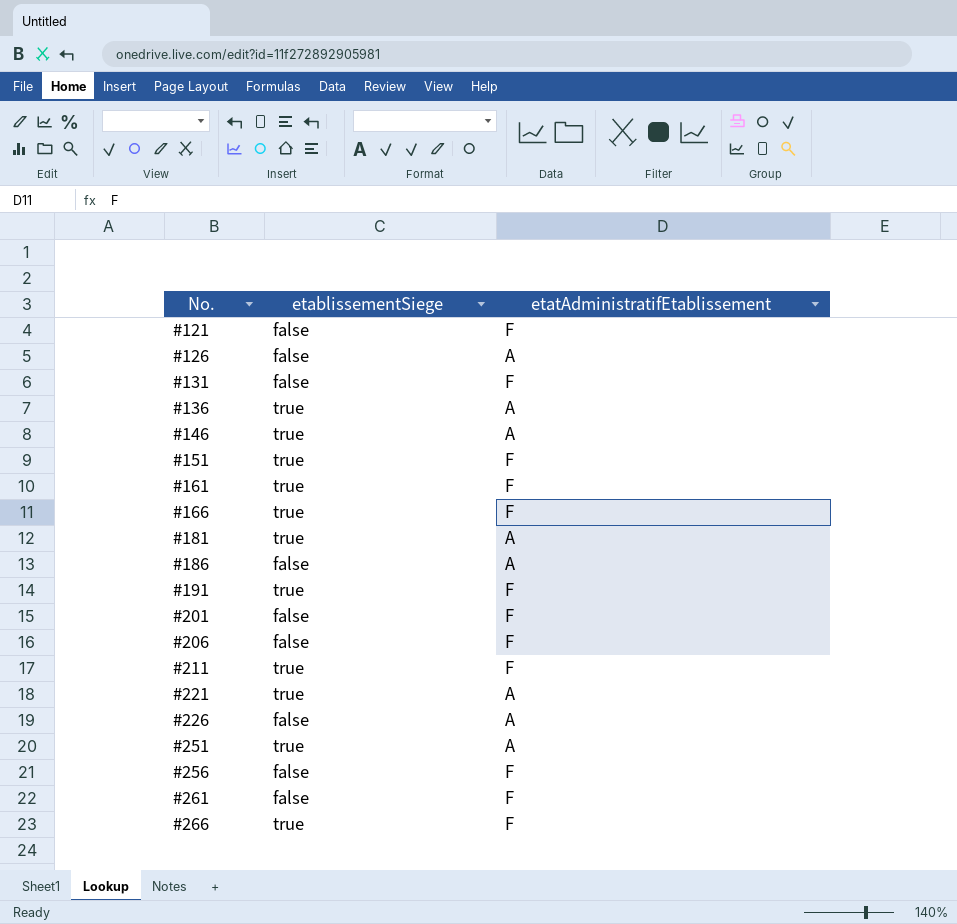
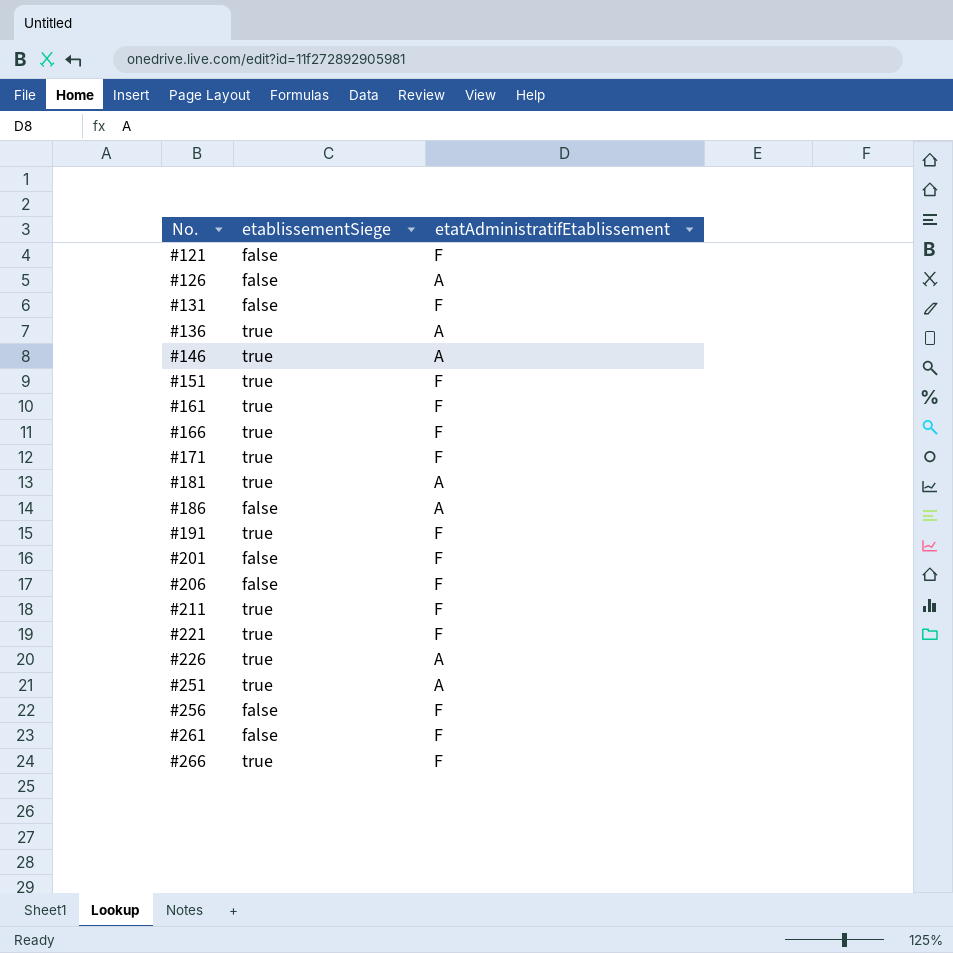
row #171: none -> true | F
#221 | etatAdministratifEtablissement: A -> F
#226 | etablissementSiege: false -> true

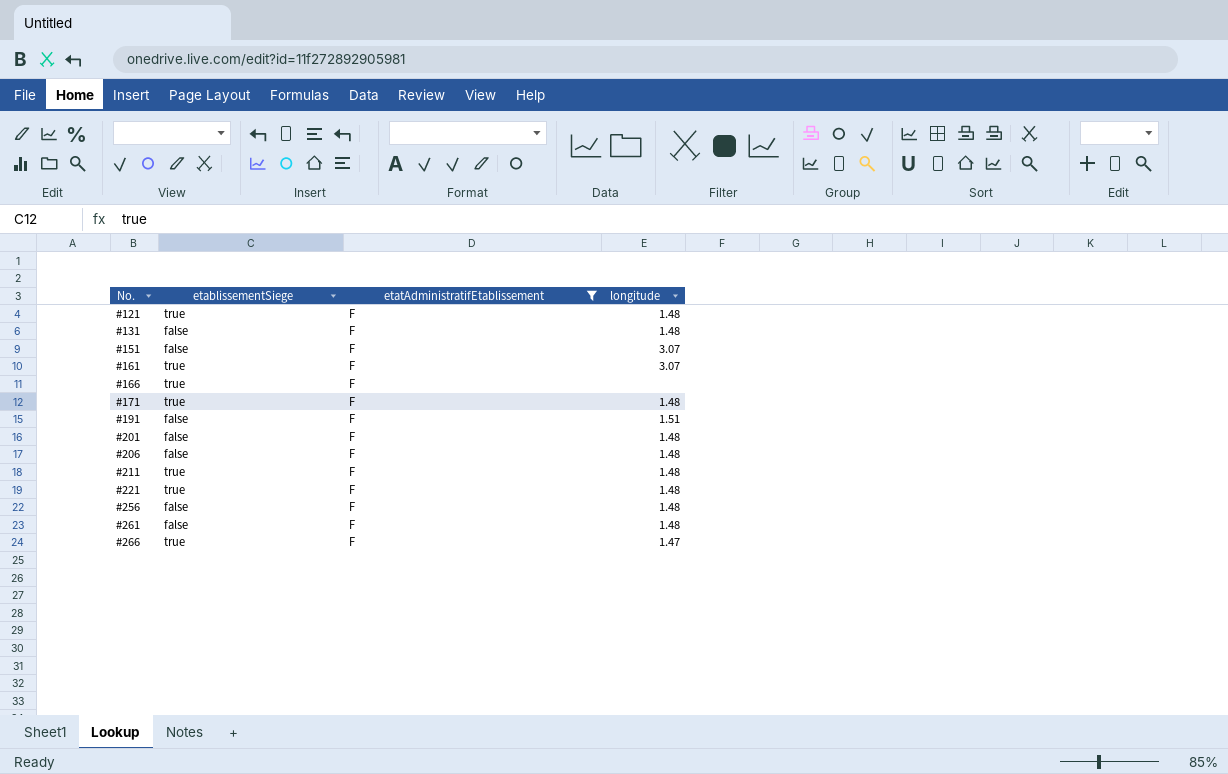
filter: none -> etatAdministratifEtablissement = F
column longitude | position: none -> 4
#121 | etablissementSiege: false -> true
#151 | etablissementSiege: true -> false
#191 | etablissementSiege: true -> false

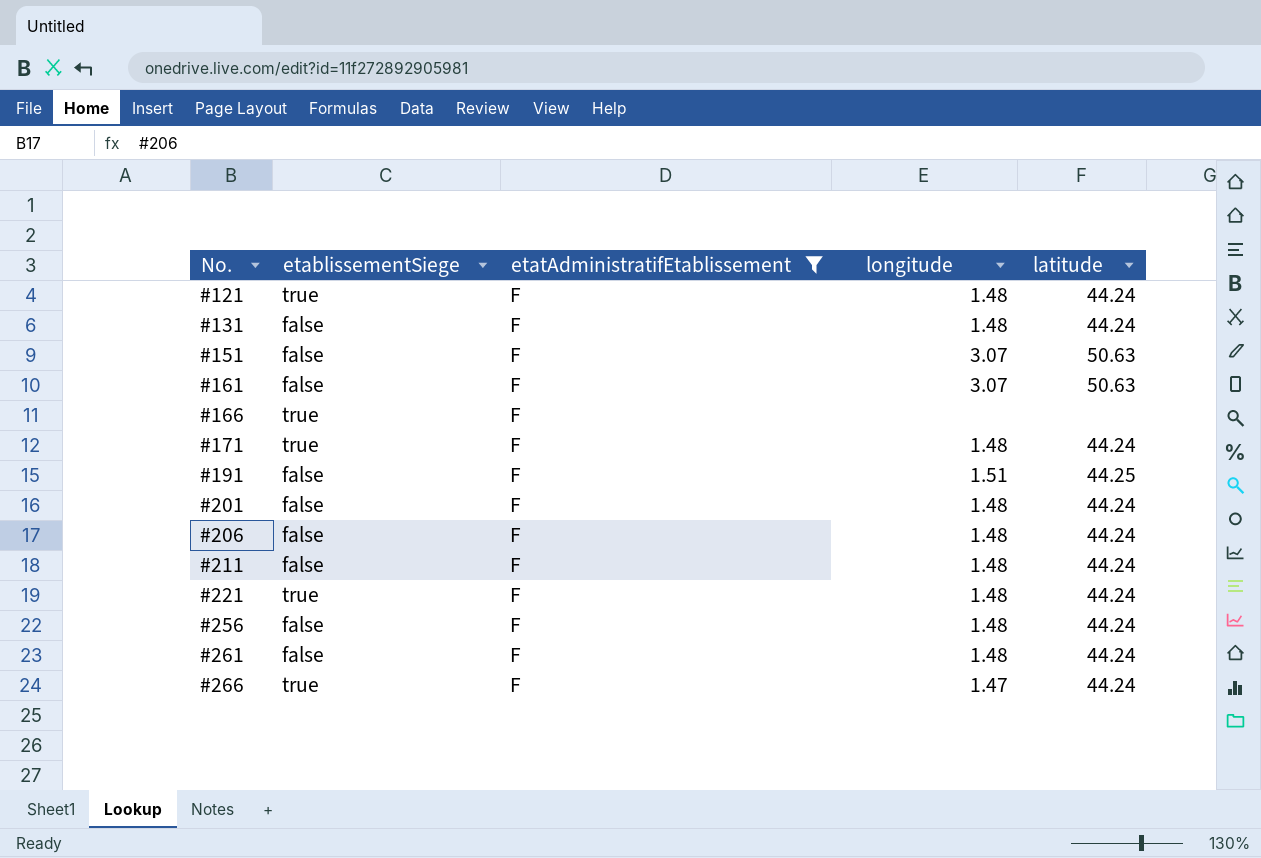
column latitude | position: none -> 5
#161 | etablissementSiege: true -> false
#211 | etablissementSiege: true -> false

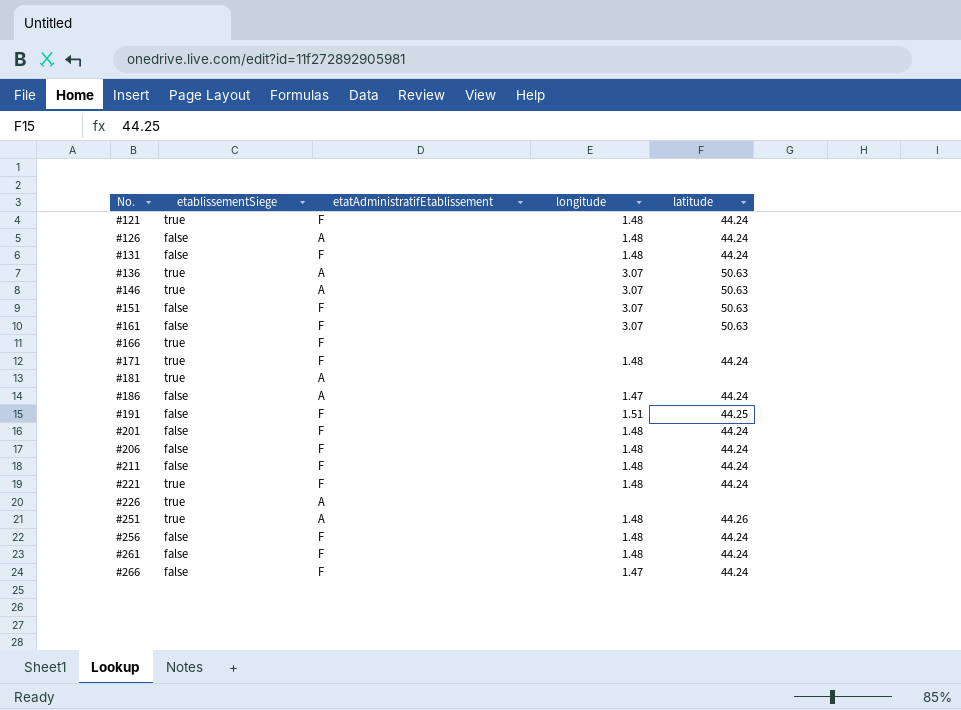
filter: etatAdministratifEtablissement = F -> none
#266 | etablissementSiege: true -> false

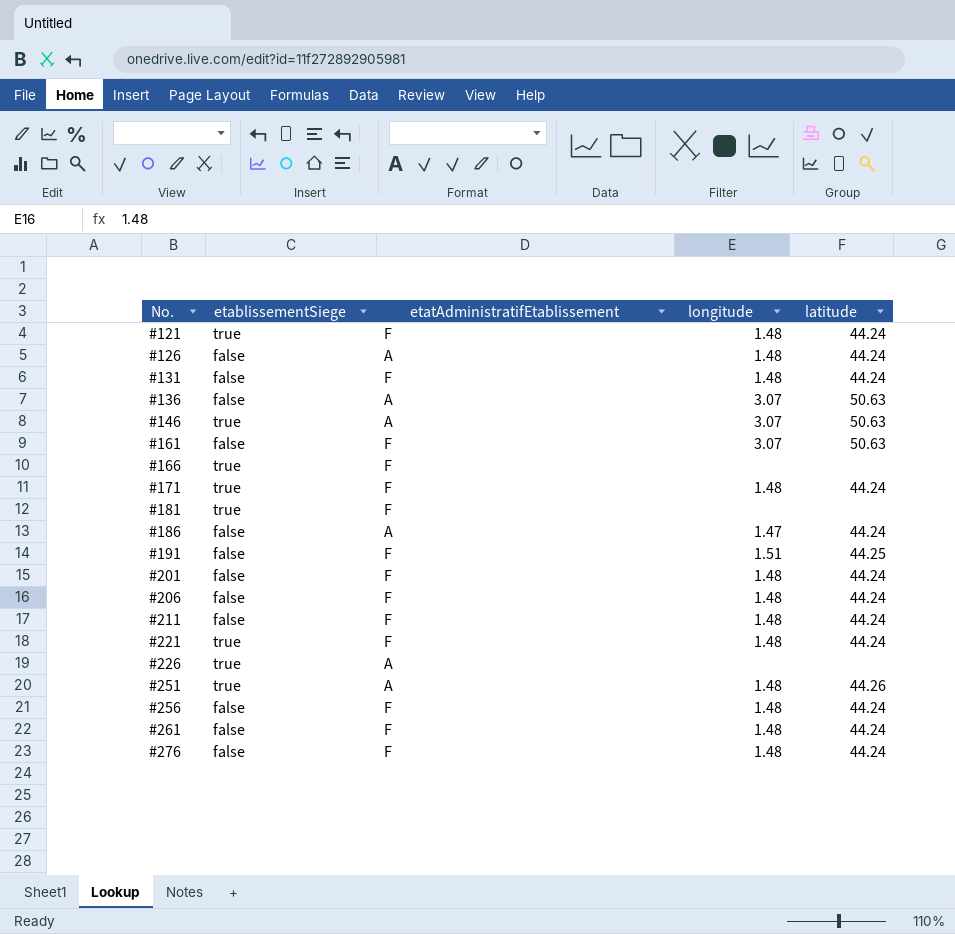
row #151: false | F | 3.07 | 50.63 -> none
row #266: false | F | 1.47 | 44.24 -> none
#136 | etablissementSiege: true -> false
#181 | etatAdministratifEtablissement: A -> F
row #276: none -> false | F | 1.48 | 44.24

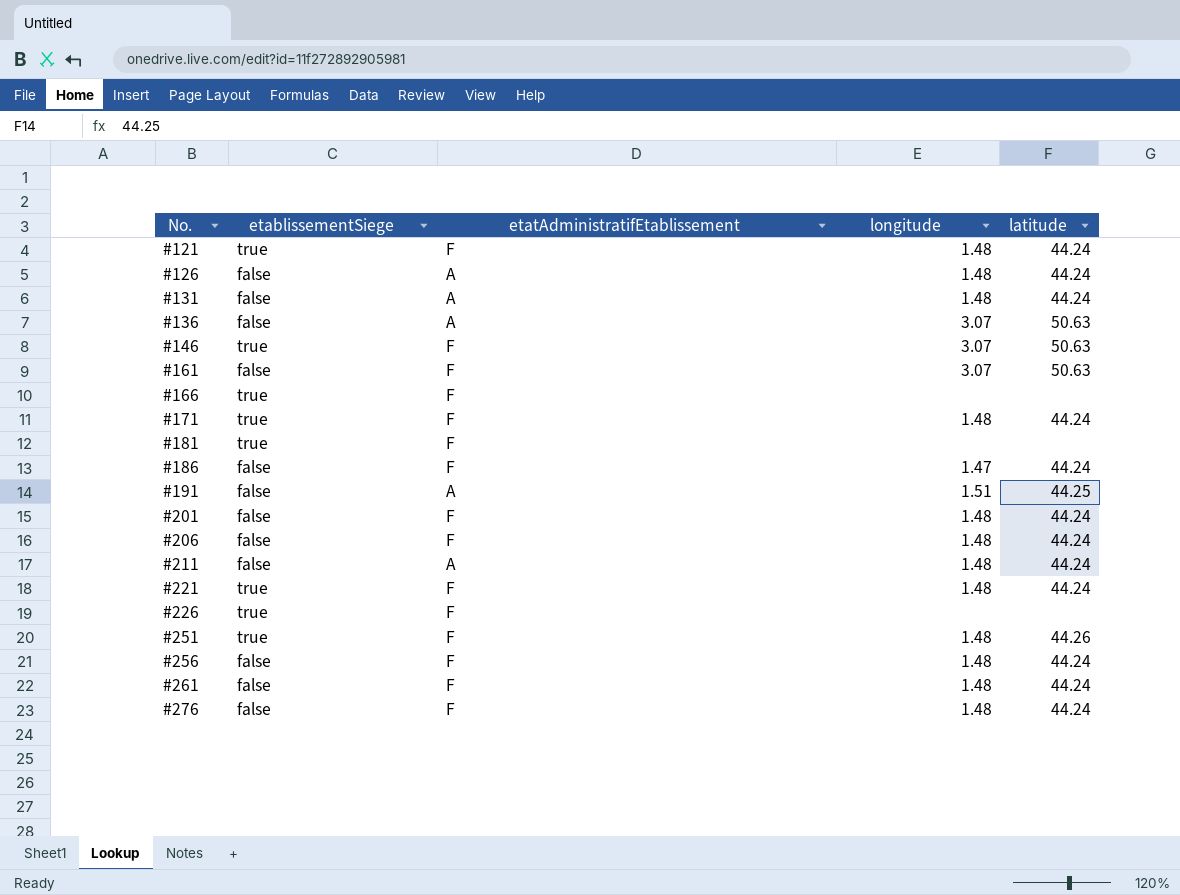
#131 | etatAdministratifEtablissement: F -> A
#146 | etatAdministratifEtablissement: A -> F
#186 | etatAdministratifEtablissement: A -> F
#191 | etatAdministratifEtablissement: F -> A
#211 | etatAdministratifEtablissement: F -> A
#226 | etatAdministratifEtablissement: A -> F
#251 | etatAdministratifEtablissement: A -> F

